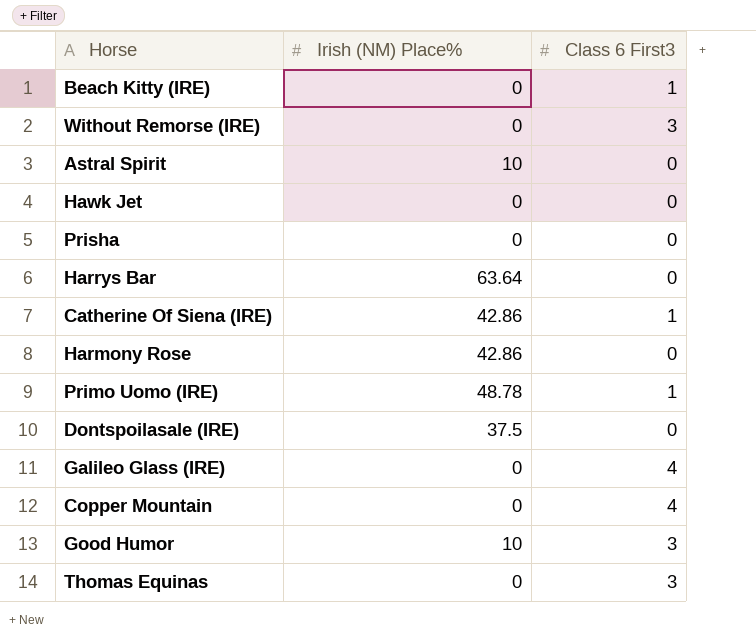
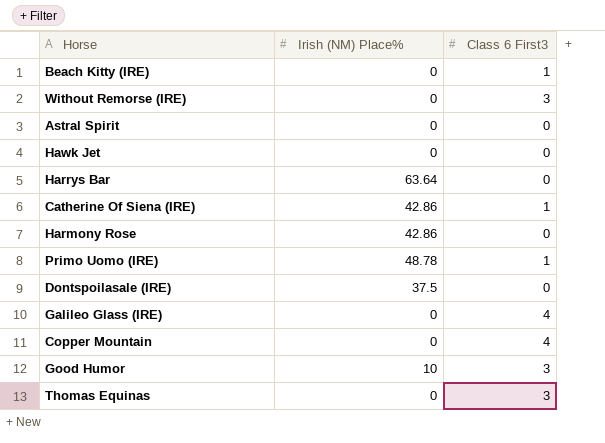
row Prisha: 0 | 0 -> none
Astral Spirit | Irish (NM) Place%: 10 -> 0

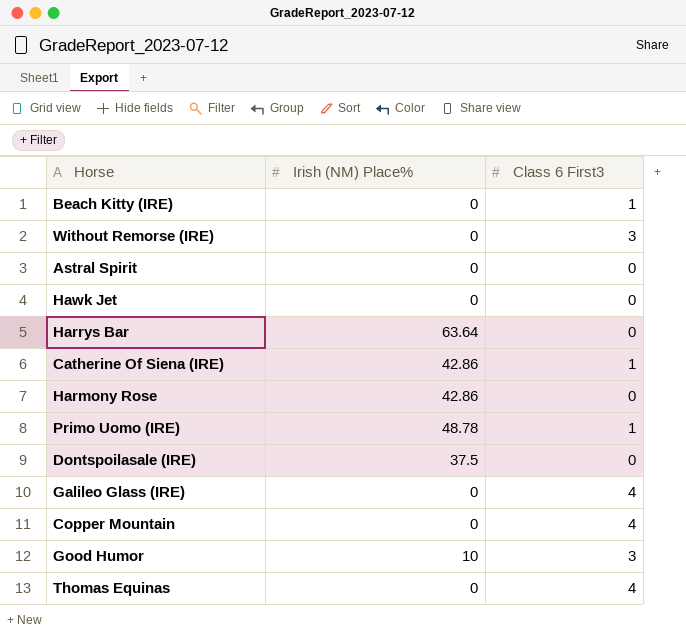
Thomas Equinas | Class 6 First3: 3 -> 4

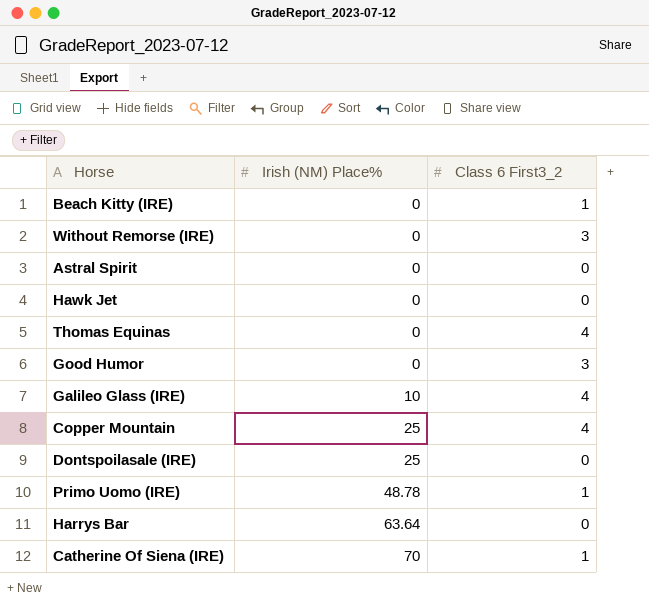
row order: none -> Irish (NM) Place% ascending
column name: Class 6 First3 -> Class 6 First3_2
row Harmony Rose: 42.86 | 0 -> none
Good Humor | Irish (NM) Place%: 10 -> 0
Galileo Glass (IRE) | Irish (NM) Place%: 0 -> 10
Copper Mountain | Irish (NM) Place%: 0 -> 25
Dontspoilasale (IRE) | Irish (NM) Place%: 37.5 -> 25
Catherine Of Siena (IRE) | Irish (NM) Place%: 42.86 -> 70

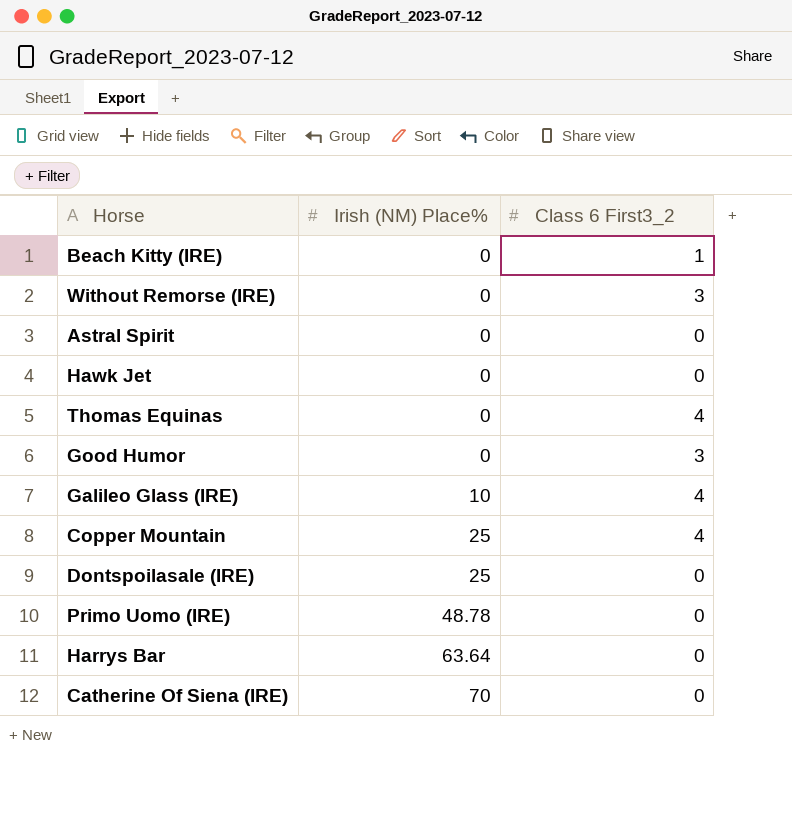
Primo Uomo (IRE) | Class 6 First3_2: 1 -> 0
Catherine Of Siena (IRE) | Class 6 First3_2: 1 -> 0

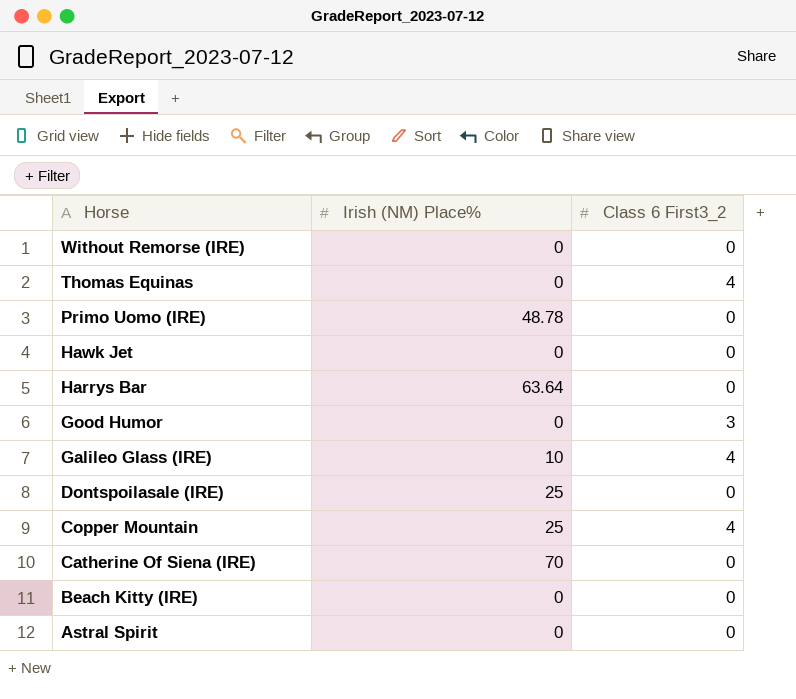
row order: Irish (NM) Place% ascending -> Horse descending
Without Remorse (IRE) | Class 6 First3_2: 3 -> 0
Beach Kitty (IRE) | Class 6 First3_2: 1 -> 0

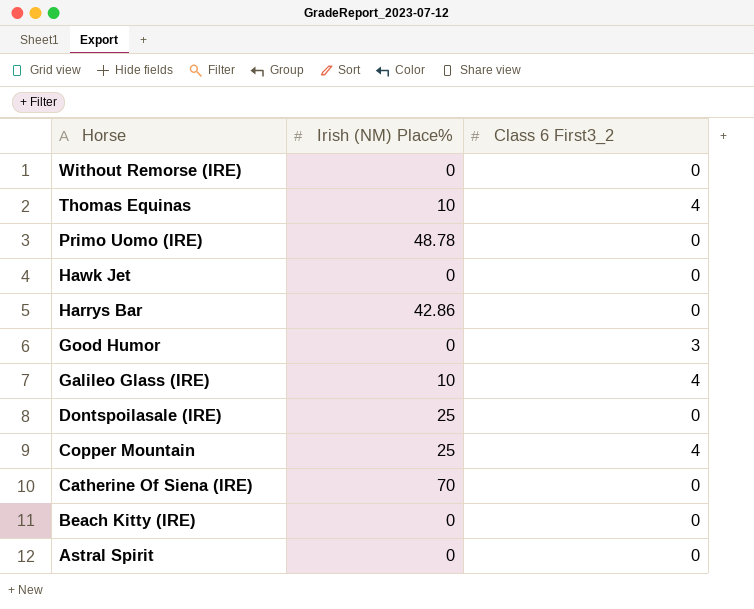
Thomas Equinas | Irish (NM) Place%: 0 -> 10
Harrys Bar | Irish (NM) Place%: 63.64 -> 42.86

